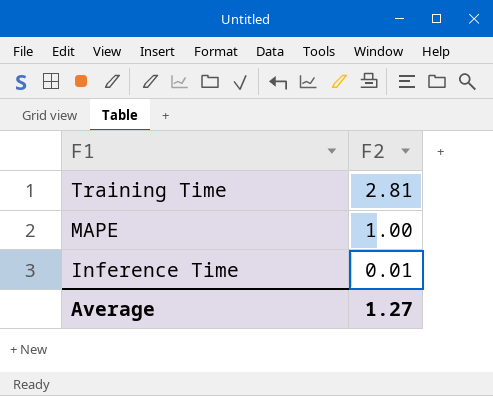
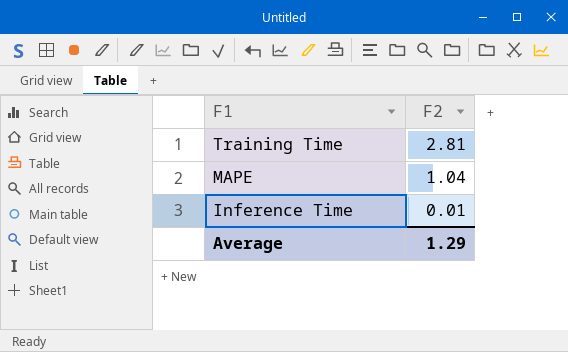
MAPE | F2: 1.00 -> 1.04
Average | F2: 1.27 -> 1.29

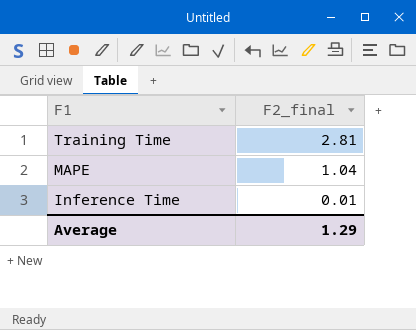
column name: F2 -> F2_final

